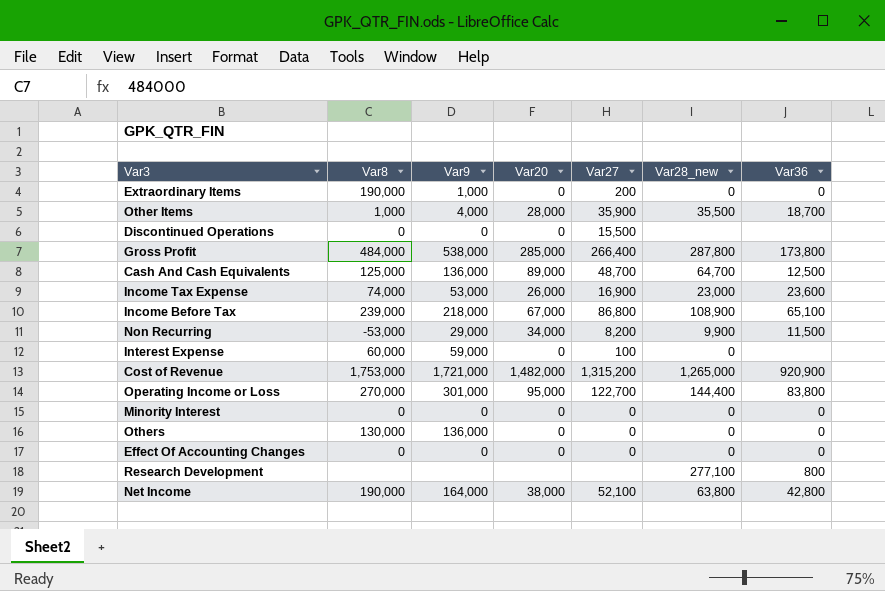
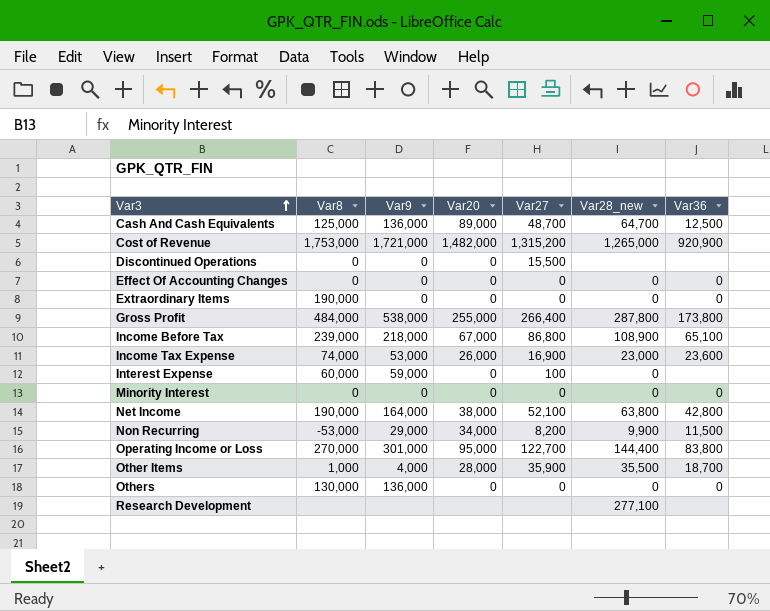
row order: none -> Var3 ascending
Extraordinary Items | Var9: 1,000 -> 0
Extraordinary Items | Var27: 200 -> 0
Gross Profit | Var20: 285,000 -> 255,000
Research Development | Var36: 800 -> none

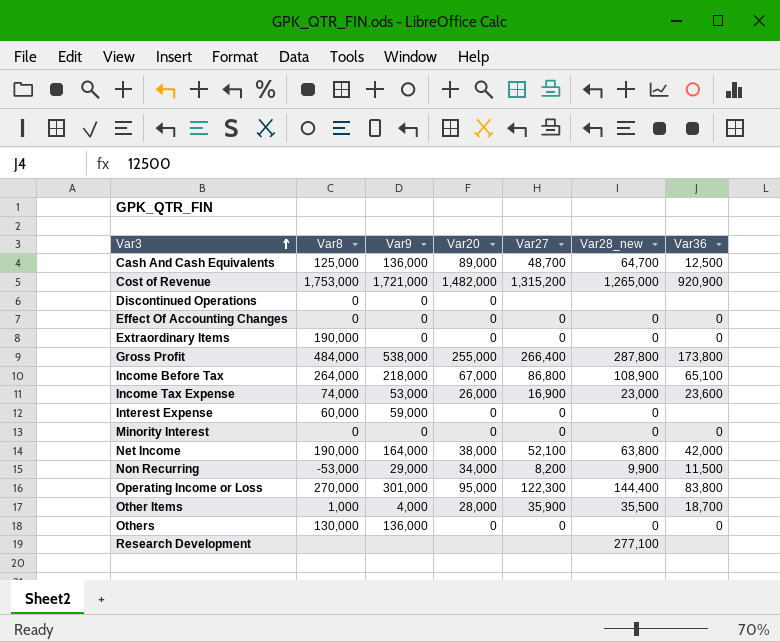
Discontinued Operations | Var27: 15,500 -> none
Income Before Tax | Var8: 239,000 -> 264,000
Interest Expense | Var27: 100 -> 0
Net Income | Var36: 42,800 -> 42,000
Operating Income or Loss | Var27: 122,700 -> 122,300

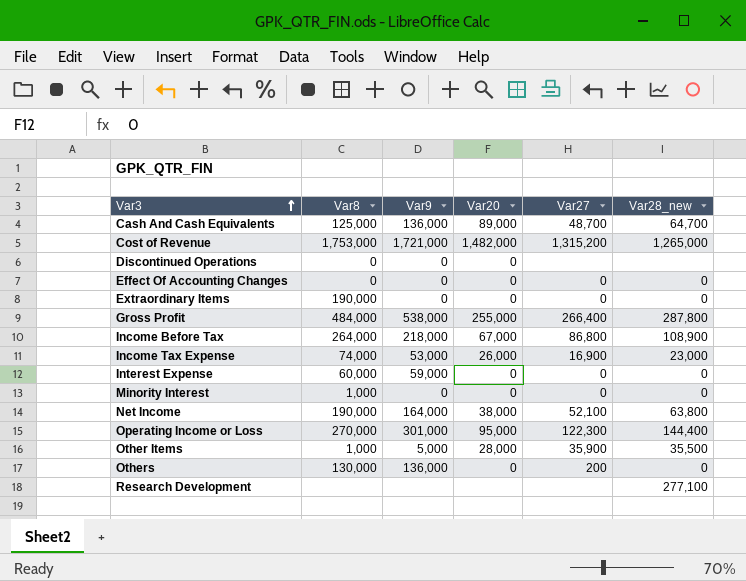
column Var36 | position: 7 -> none
row Non Recurring: -53,000 | 29,000 | 34,000 | 8,200 | 9,900 | 11,500 -> none
Minority Interest | Var8: 0 -> 1,000
Other Items | Var9: 4,000 -> 5,000
Others | Var27: 0 -> 200

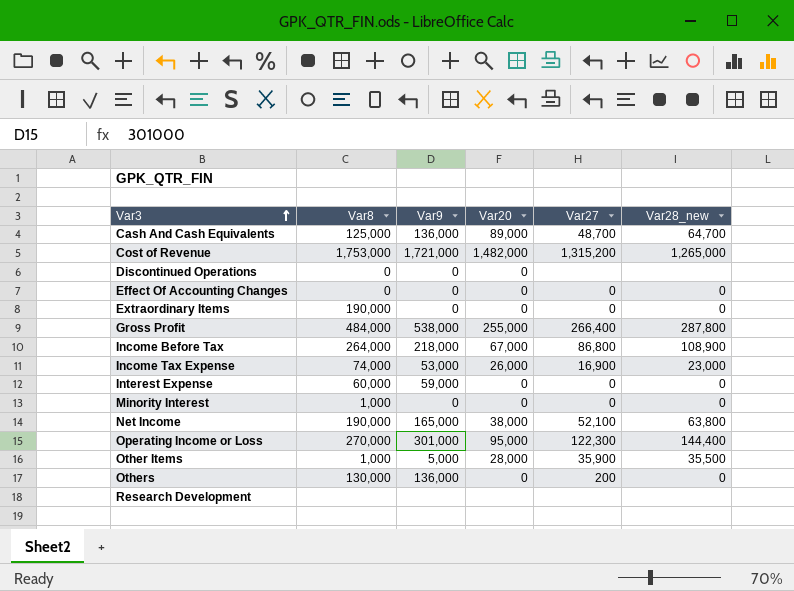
Net Income | Var9: 164,000 -> 165,000
Research Development | Var28_new: 277,100 -> none

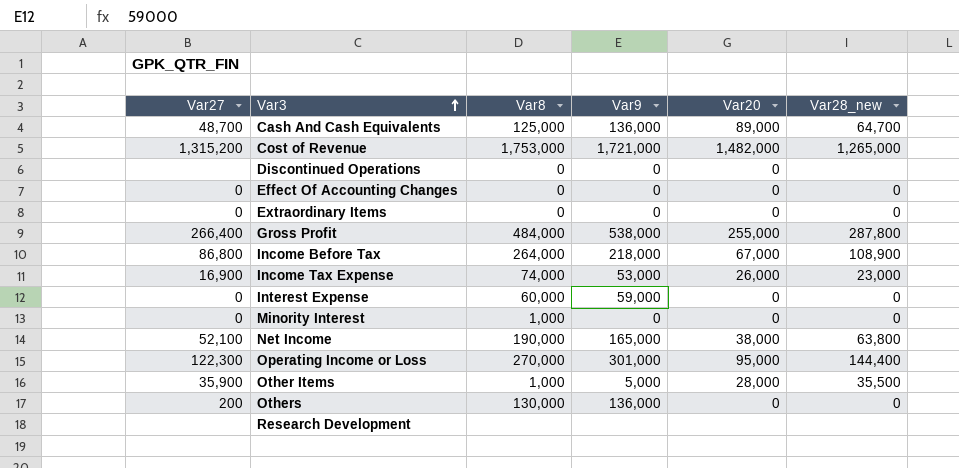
column Var27 | position: 5 -> 1
Extraordinary Items | Var8: 190,000 -> 0

